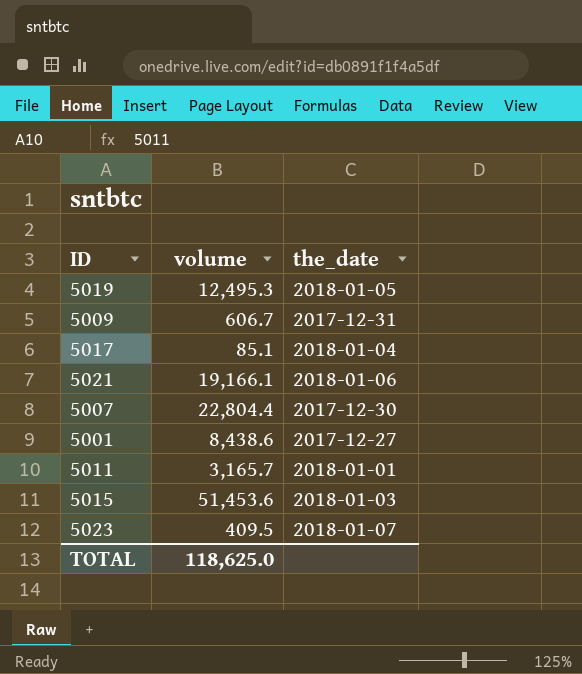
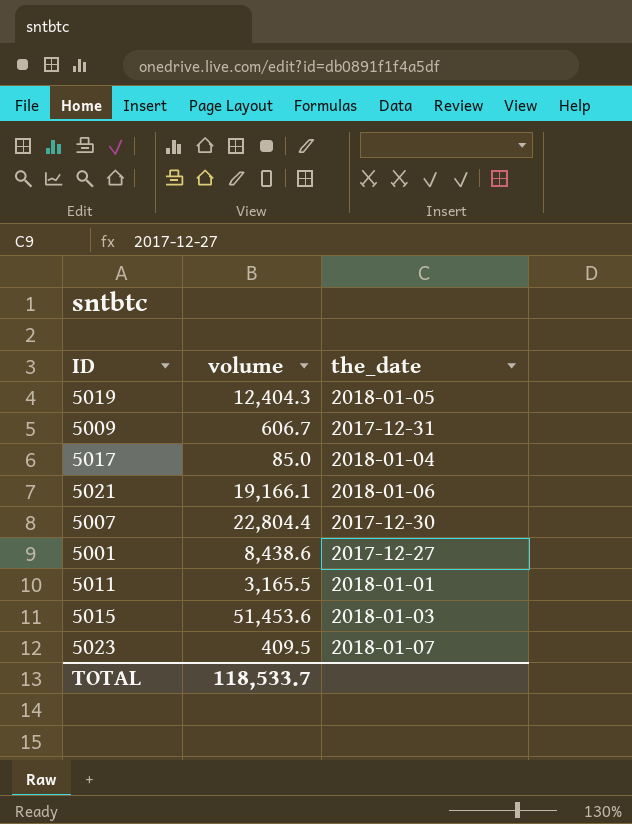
5019 | volume: 12,495.3 -> 12,404.3
5017 | volume: 85.1 -> 85.0
5011 | volume: 3,165.7 -> 3,165.5
TOTAL | volume: 118,625.0 -> 118,533.7

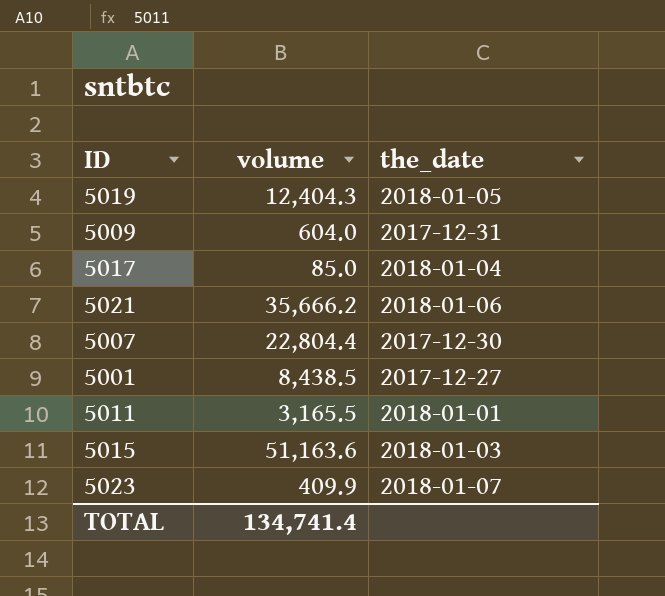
5009 | volume: 606.7 -> 604.0
5021 | volume: 19,166.1 -> 35,666.2
5001 | volume: 8,438.6 -> 8,438.5
5015 | volume: 51,453.6 -> 51,163.6
5023 | volume: 409.5 -> 409.9
TOTAL | volume: 118,533.7 -> 134,741.4

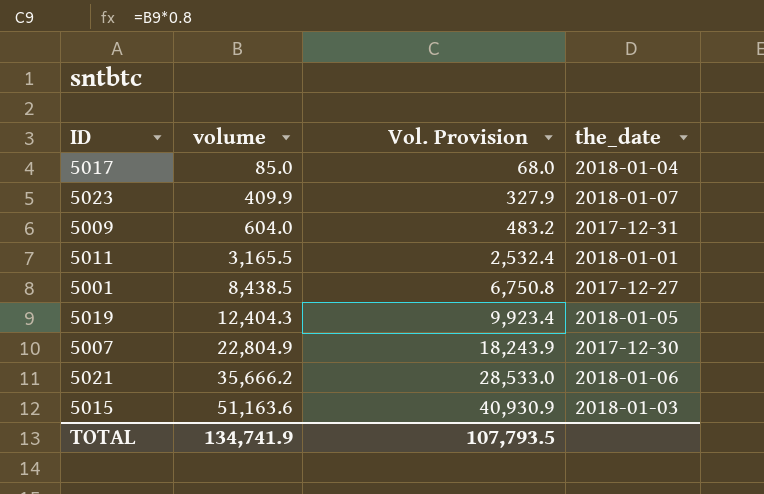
row order: none -> volume ascending
column Vol. Provision | formula: none -> [volume] * 0.8
5007 | volume: 22,804.4 -> 22,804.9
TOTAL | volume: 134,741.4 -> 134,741.9

